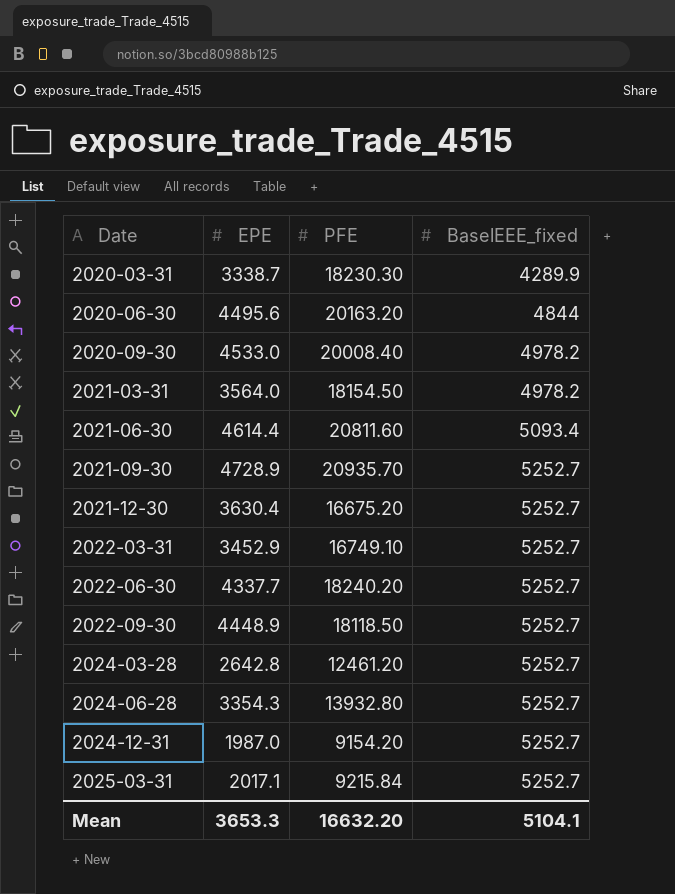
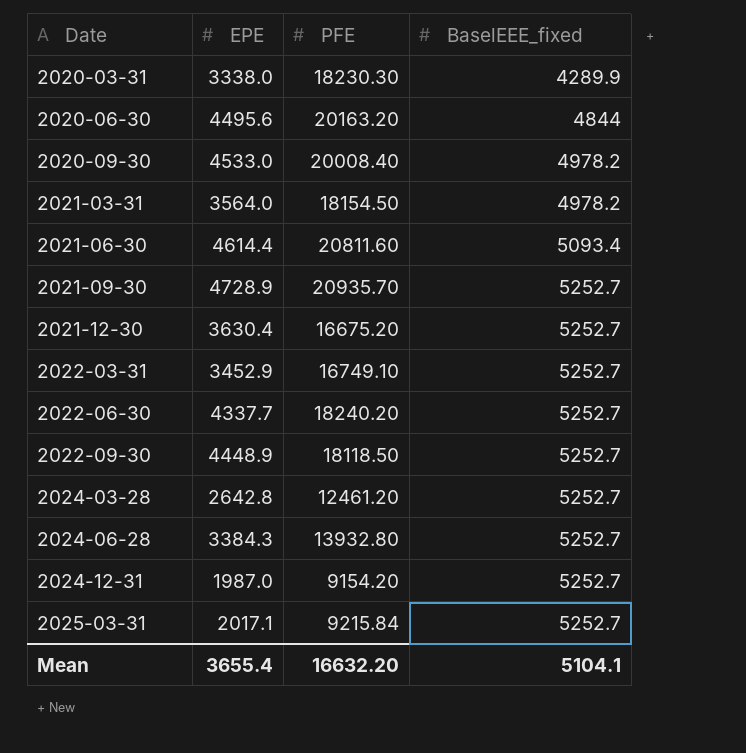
2020-03-31 | EPE: 3338.7 -> 3338.0
2024-06-28 | EPE: 3354.3 -> 3384.3
Mean | EPE: 3653.3 -> 3655.4

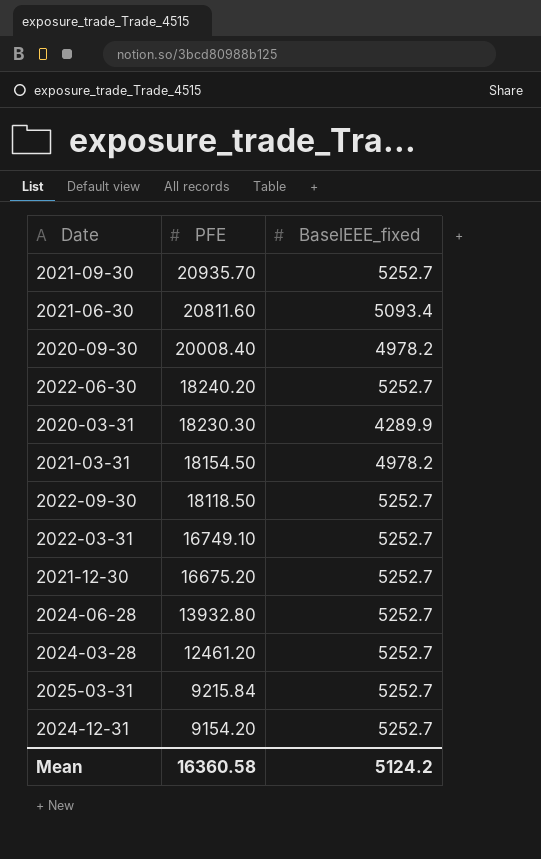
row order: Date ascending -> PFE descending
column EPE | position: 2 -> none
row 2020-06-30: 4495.6 | 20163.20 | 4844 -> none
Mean | PFE: 16632.20 -> 16360.58
Mean | BaselEEE_fixed: 5104.1 -> 5124.2

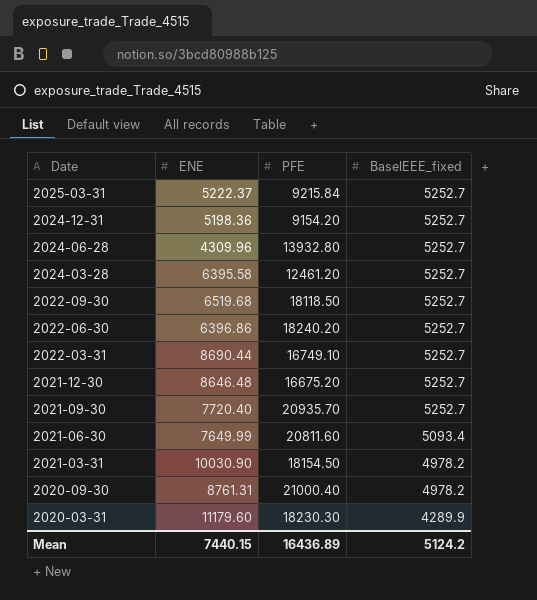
row order: PFE descending -> Date descending
column ENE | position: none -> 2
2020-09-30 | PFE: 20008.40 -> 21000.40
Mean | PFE: 16360.58 -> 16436.89

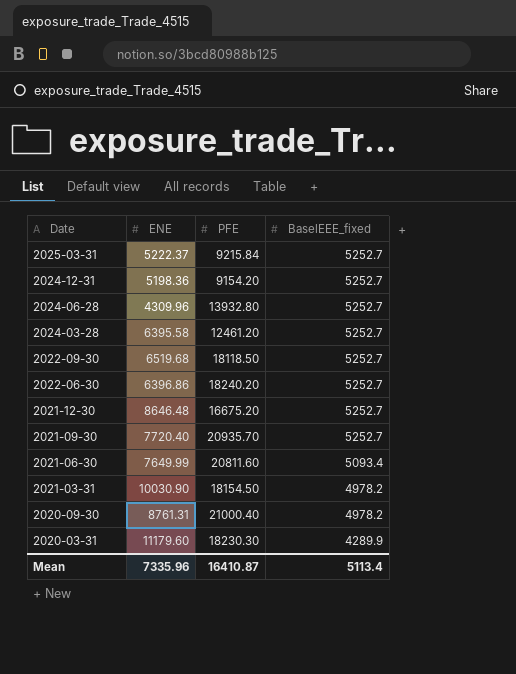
row 2022-03-31: 8690.44 | 16749.10 | 5252.7 -> none
Mean | ENE: 7440.15 -> 7335.96
Mean | PFE: 16436.89 -> 16410.87
Mean | BaselEEE_fixed: 5124.2 -> 5113.4

